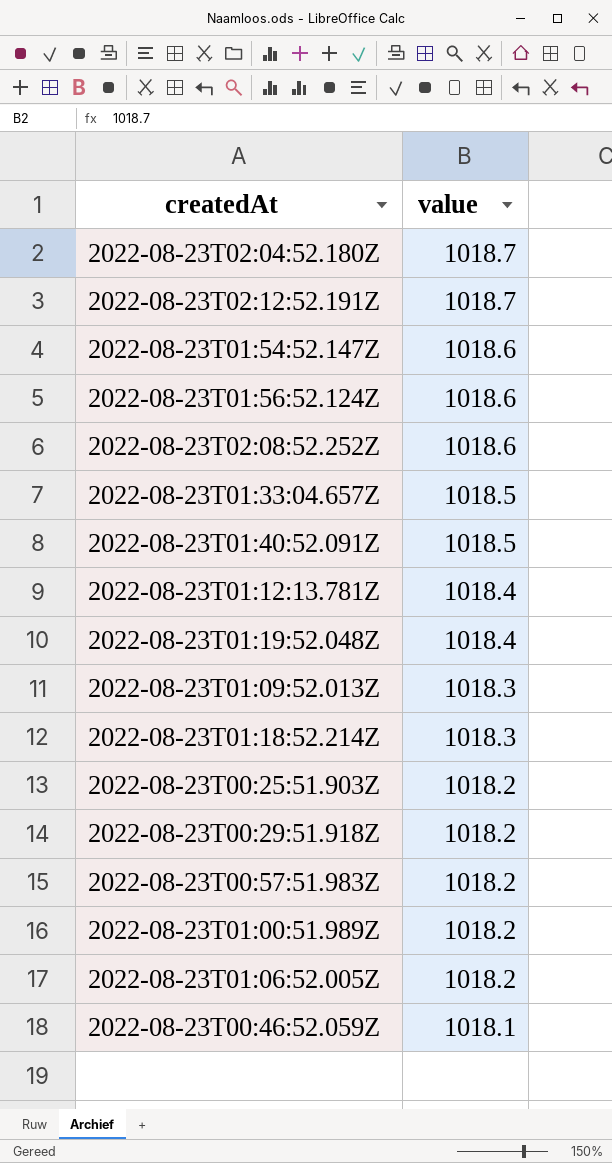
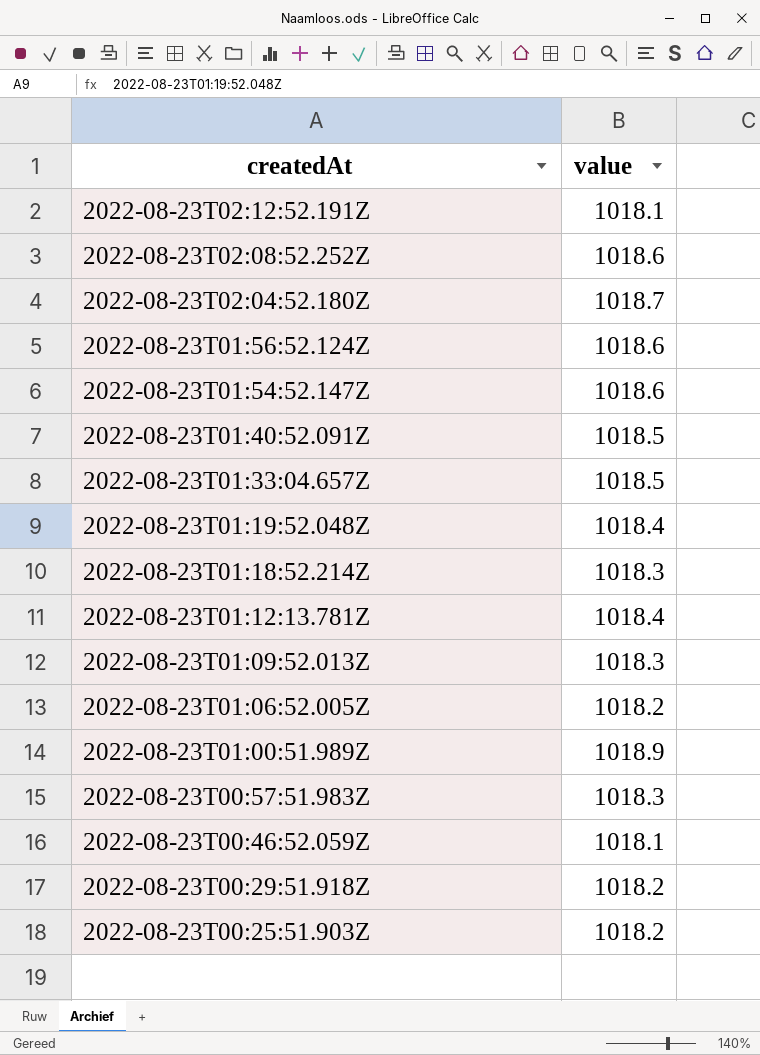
row order: value descending -> createdAt descending
2022-08-23T02:12:52.191Z | value: 1018.7 -> 1018.1
2022-08-23T01:00:51.989Z | value: 1018.2 -> 1018.9
2022-08-23T00:57:51.983Z | value: 1018.2 -> 1018.3

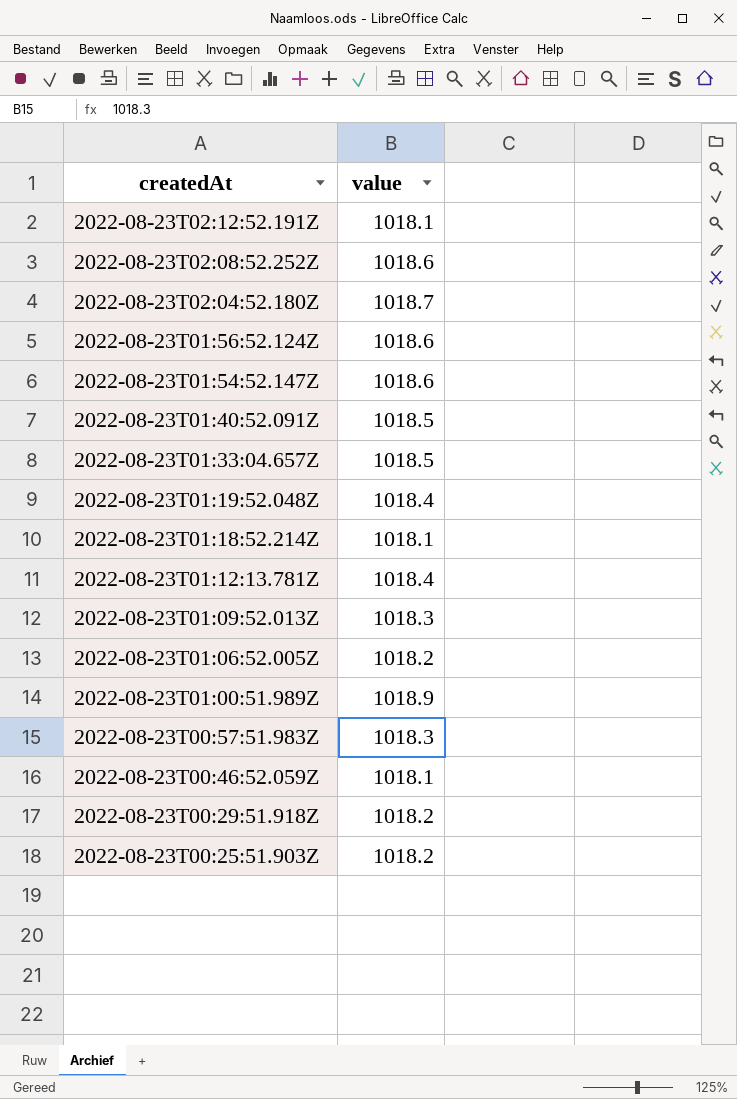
2022-08-23T01:18:52.214Z | value: 1018.3 -> 1018.1

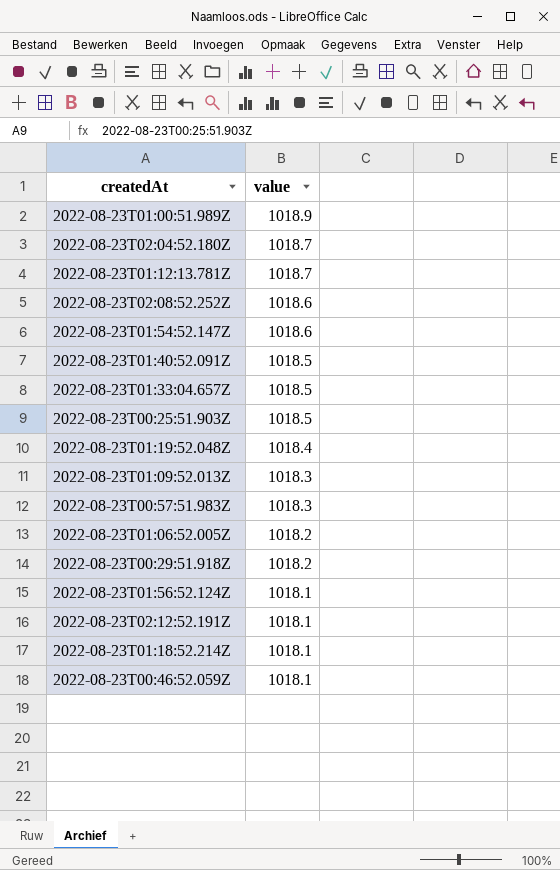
row order: createdAt descending -> value descending
2022-08-23T01:12:13.781Z | value: 1018.4 -> 1018.7
2022-08-23T00:25:51.903Z | value: 1018.2 -> 1018.5
2022-08-23T01:56:52.124Z | value: 1018.6 -> 1018.1

